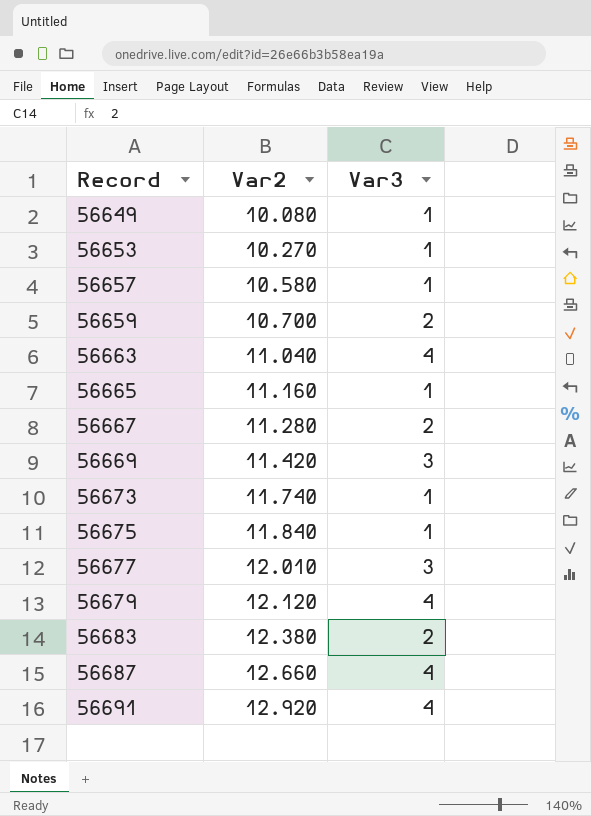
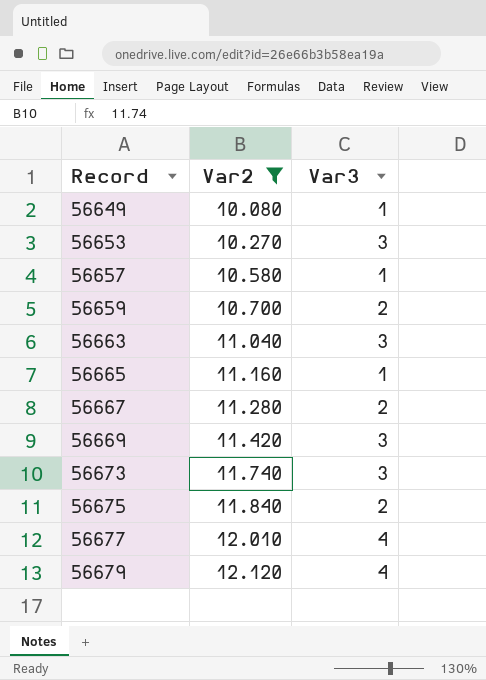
filter: none -> Var2 <= 12.120
56653 | Var3: 1 -> 3
56663 | Var3: 4 -> 3
56673 | Var3: 1 -> 3
56675 | Var3: 1 -> 2
56677 | Var3: 3 -> 4

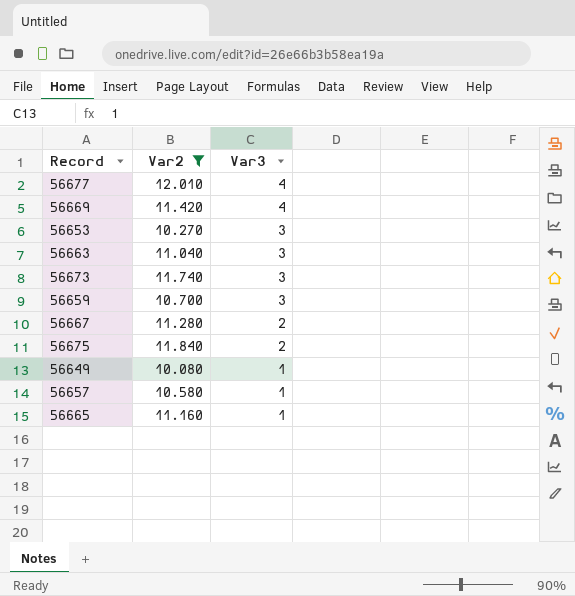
row order: Record ascending -> Var3 descending
row 56679: 12.120 | 4 -> none
56669 | Var3: 3 -> 4
56659 | Var3: 2 -> 3

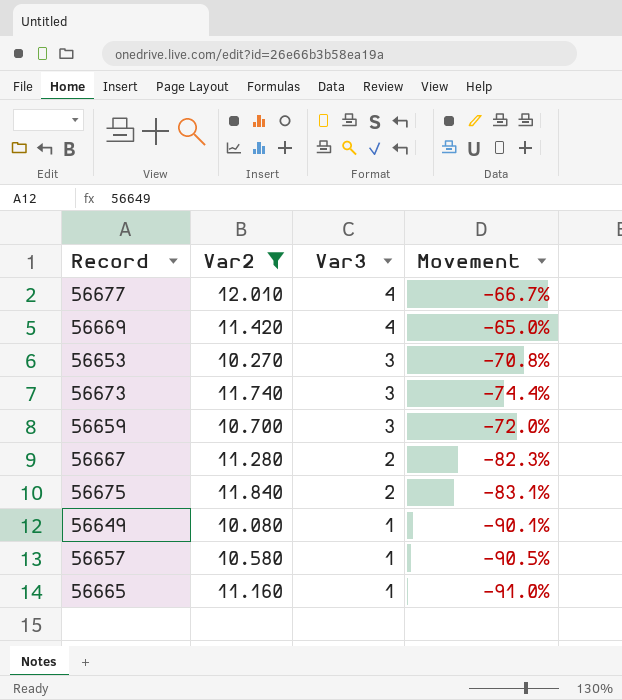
column Movement | formula: none -> ([Var3] - [Var2]) / [Var2]
row 56663: 11.040 | 3 -> none

